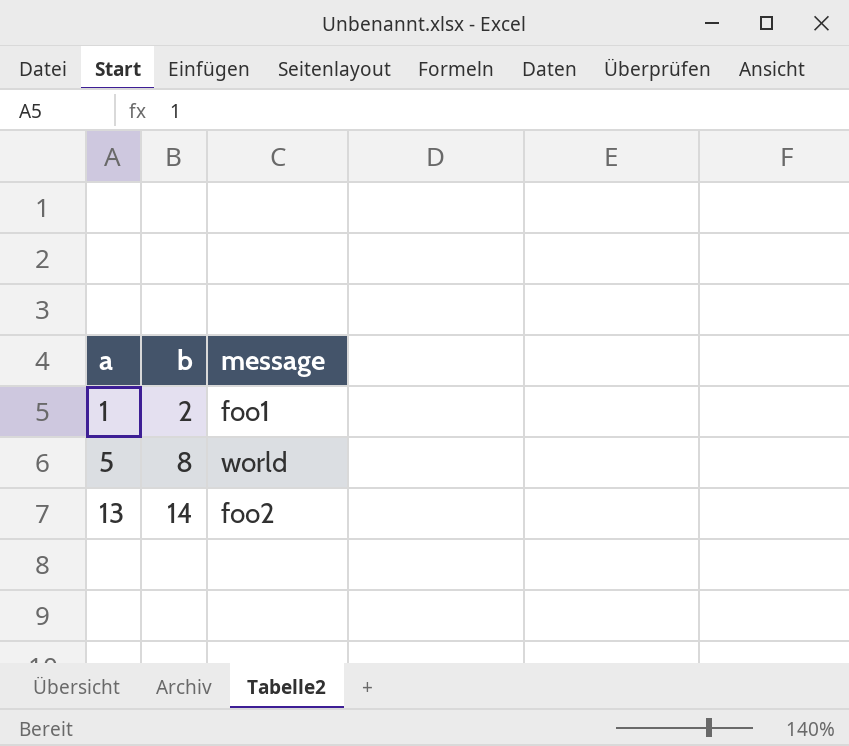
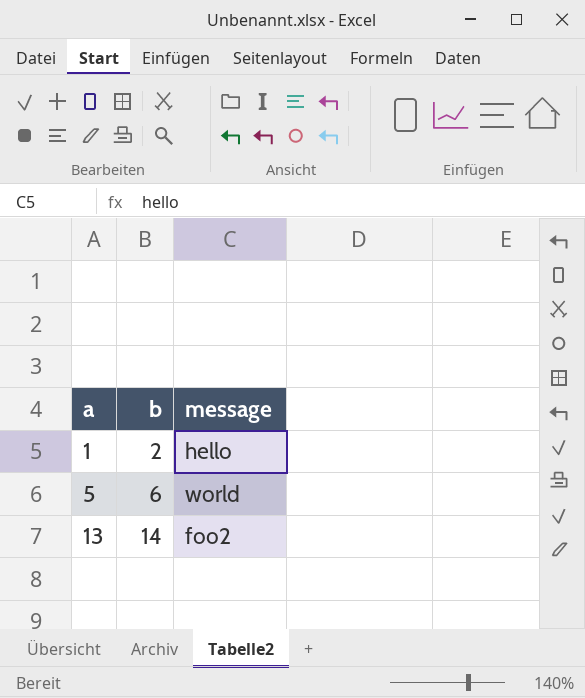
1 | message: foo1 -> hello
5 | b: 8 -> 6

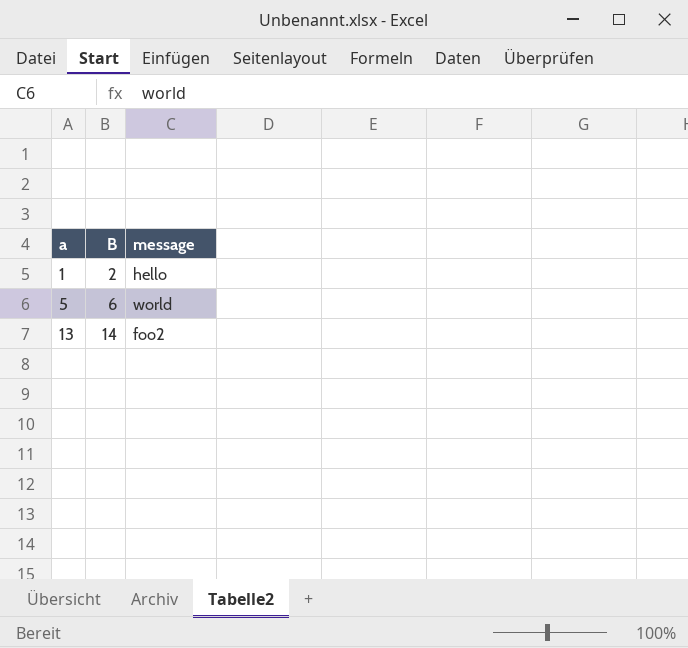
column name: b -> B

